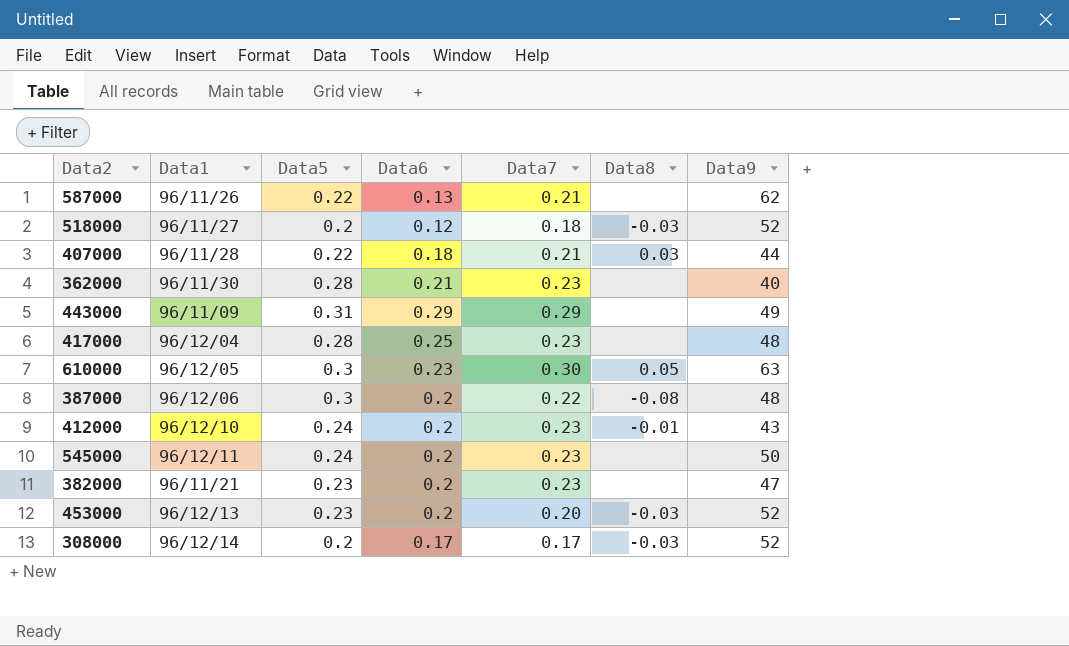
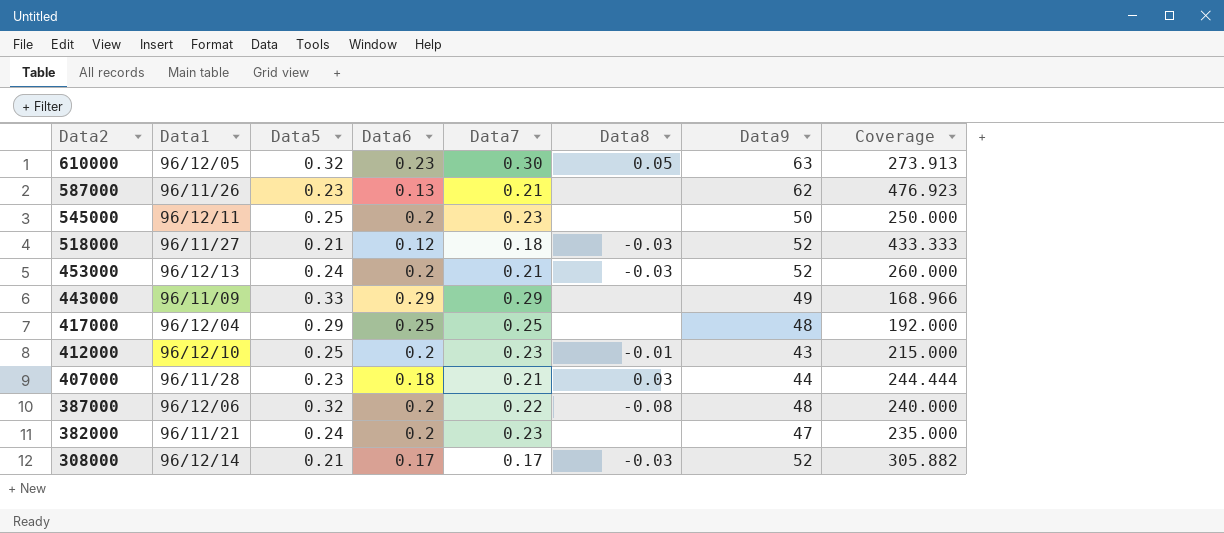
row order: none -> Data2 descending
column Coverage | formula: none -> [Data9] / [Data6]
row 362000: 96/11/30 | 0.28 | 0.21 | 0.23 | none | 40 -> none
610000 | Data5: 0.3 -> 0.32
587000 | Data5: 0.22 -> 0.23
545000 | Data5: 0.24 -> 0.25
518000 | Data5: 0.2 -> 0.21
453000 | Data5: 0.23 -> 0.24
453000 | Data7: 0.20 -> 0.21
443000 | Data5: 0.31 -> 0.33
417000 | Data5: 0.28 -> 0.29
417000 | Data7: 0.23 -> 0.25
412000 | Data5: 0.24 -> 0.25
407000 | Data5: 0.22 -> 0.23
387000 | Data5: 0.3 -> 0.32
382000 | Data5: 0.23 -> 0.24
308000 | Data5: 0.2 -> 0.21

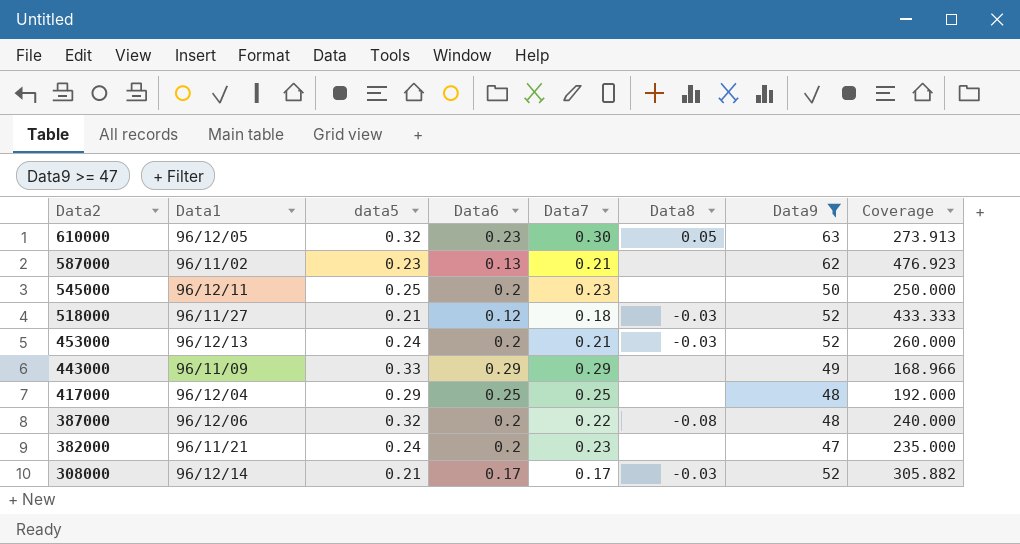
filter: none -> Data9 >= 47
column name: Data5 -> data5
587000 | Data1: 96/11/26 -> 96/11/02

